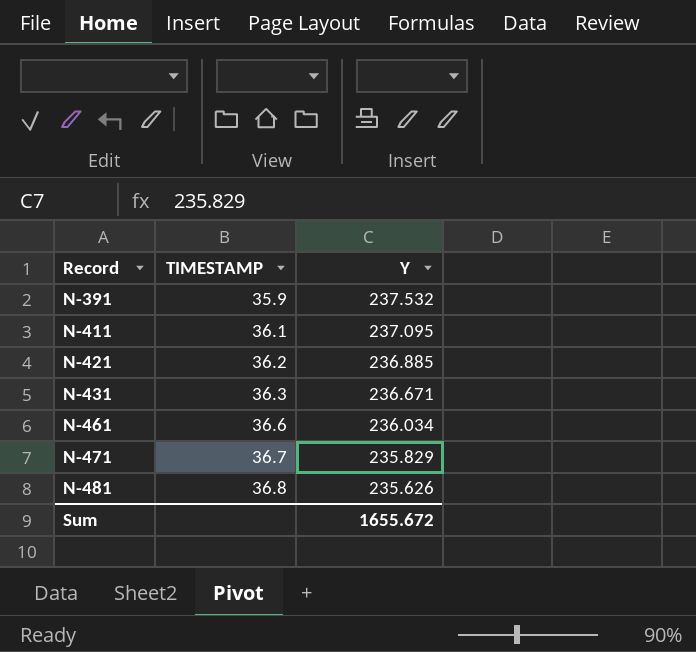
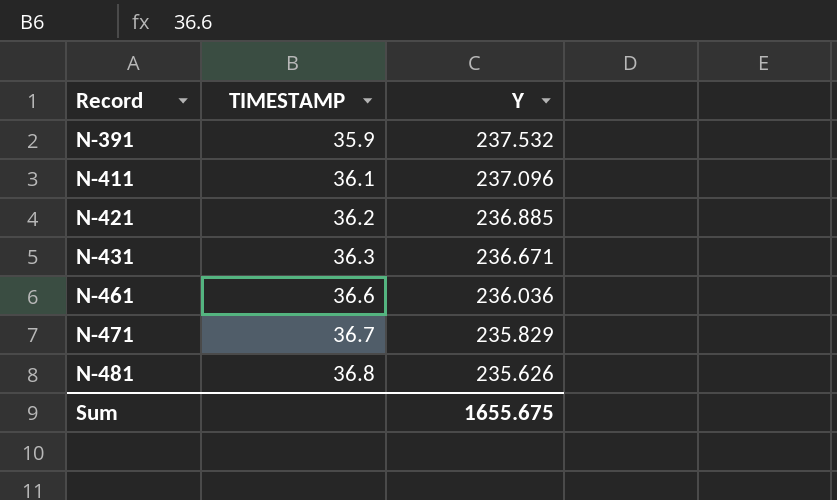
N-411 | Y: 237.095 -> 237.096
N-461 | Y: 236.034 -> 236.036
Sum | Y: 1655.672 -> 1655.675

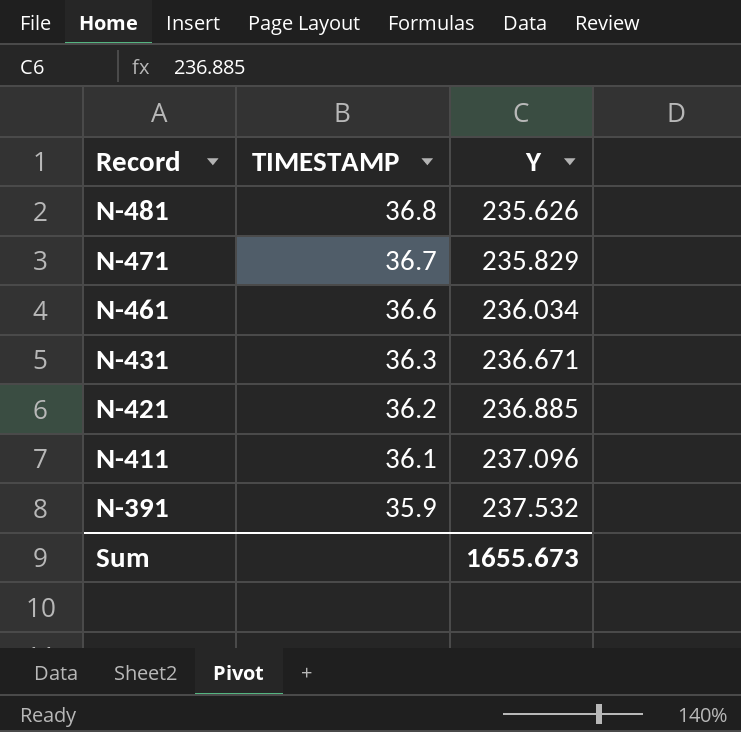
row order: Record ascending -> Record descending
N-461 | Y: 236.036 -> 236.034
Sum | Y: 1655.675 -> 1655.673

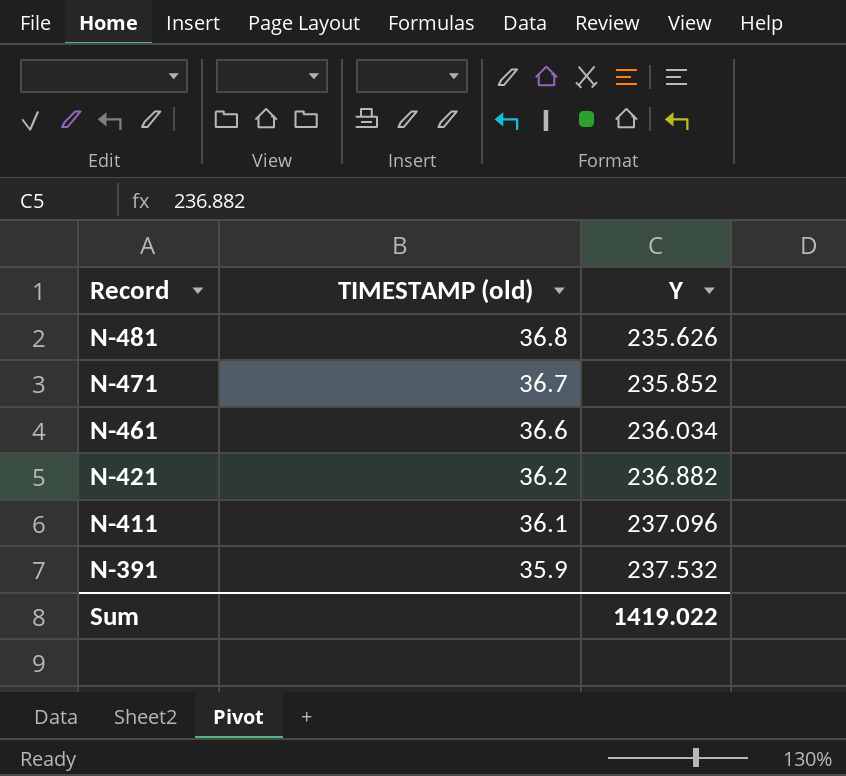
column name: TIMESTAMP -> TIMESTAMP (old)
row N-431: 36.3 | 236.671 -> none
N-471 | Y: 235.829 -> 235.852
N-421 | Y: 236.885 -> 236.882
Sum | Y: 1655.673 -> 1419.022

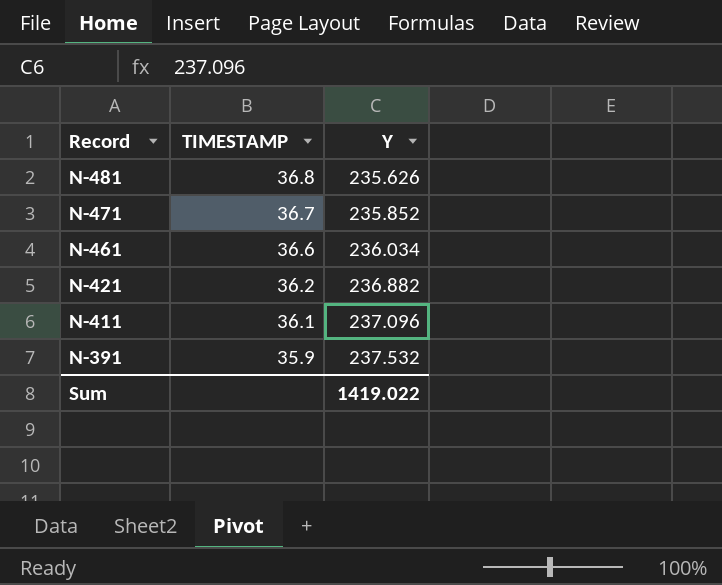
column name: TIMESTAMP (old) -> TIMESTAMP

